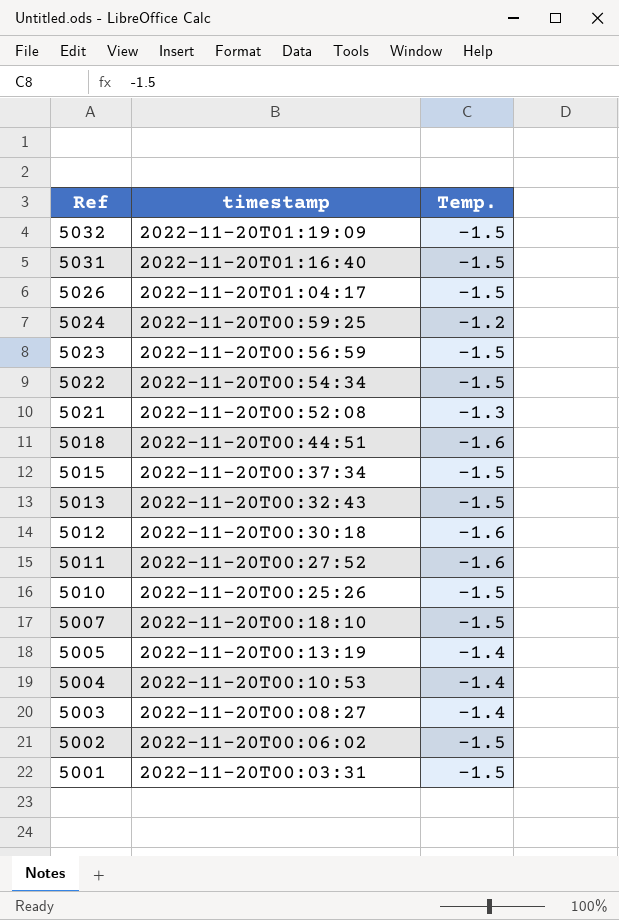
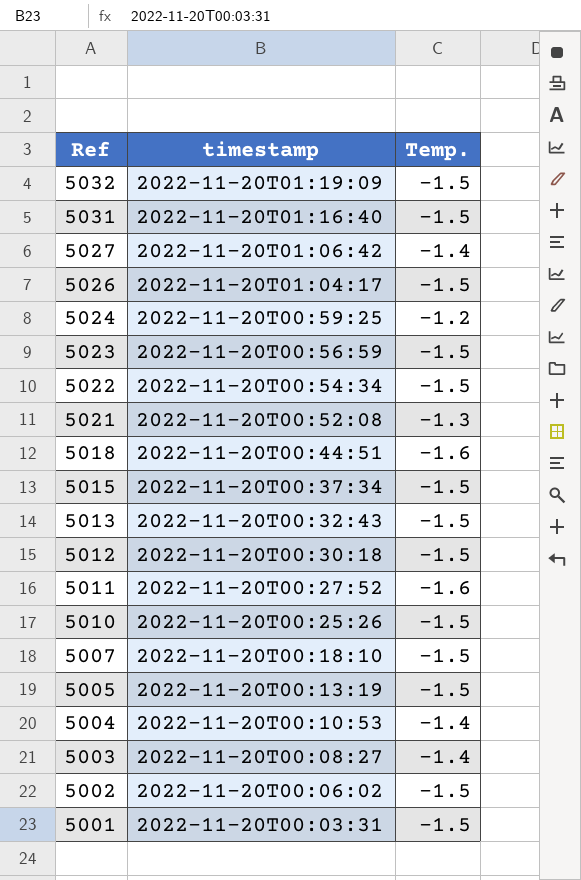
row 5027: none -> 2022-11-20T01:06:42 | -1.4
5012 | Temp.: -1.6 -> -1.5
5005 | Temp.: -1.4 -> -1.5

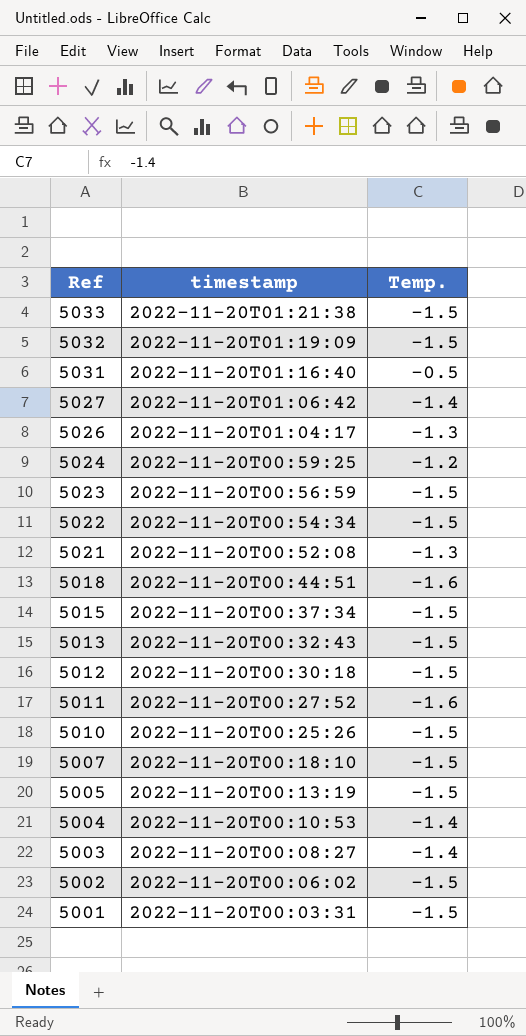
row 5033: none -> 2022-11-20T01:21:38 | -1.5
5031 | Temp.: -1.5 -> -0.5
5026 | Temp.: -1.5 -> -1.3

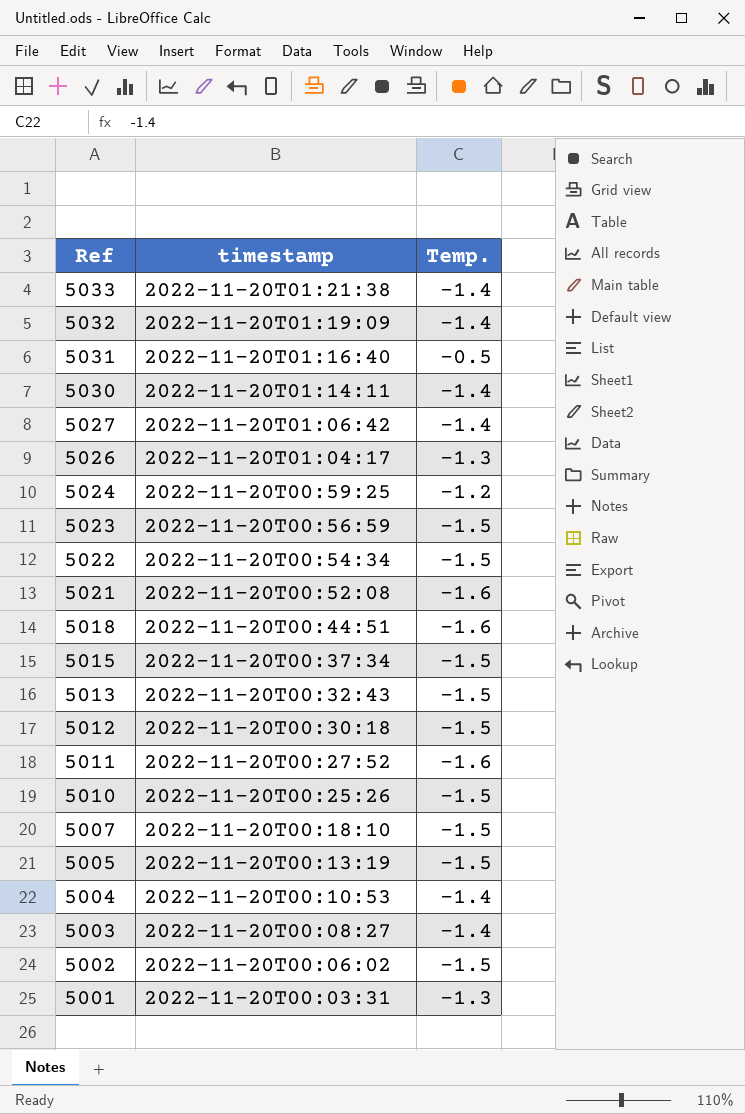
5033 | Temp.: -1.5 -> -1.4
5032 | Temp.: -1.5 -> -1.4
row 5030: none -> 2022-11-20T01:14:11 | -1.4
5021 | Temp.: -1.3 -> -1.6
5001 | Temp.: -1.5 -> -1.3

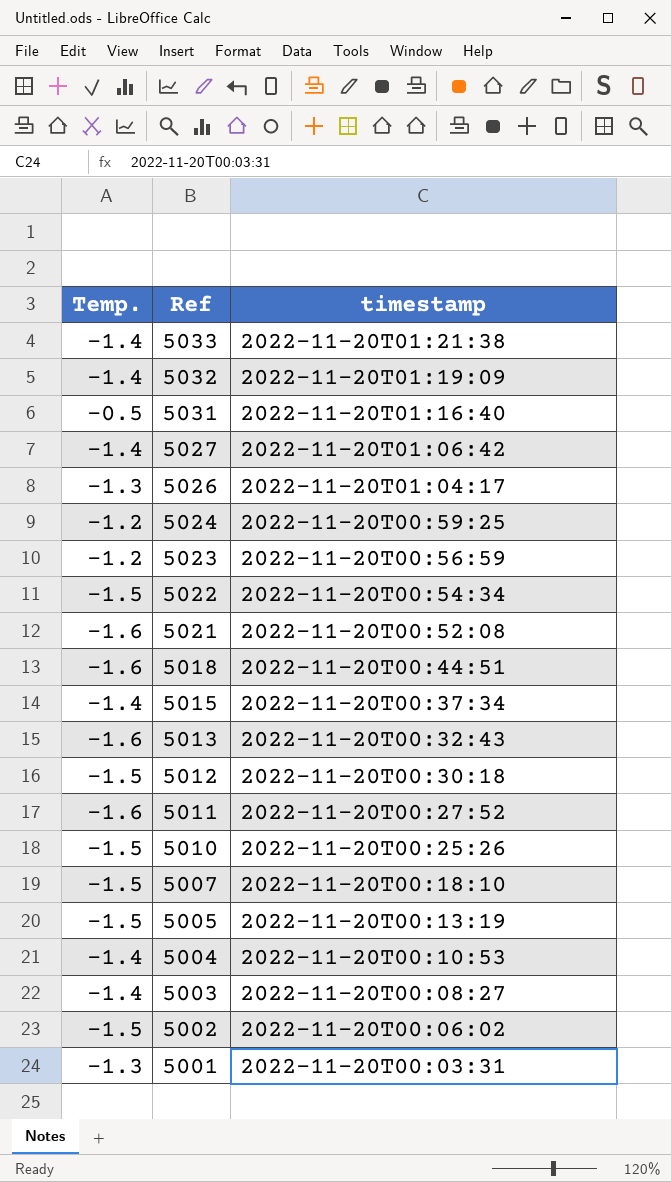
column Temp. | position: 3 -> 1
row 5030: 2022-11-20T01:14:11 | -1.4 -> none
5023 | Temp.: -1.5 -> -1.2
5015 | Temp.: -1.5 -> -1.4
5013 | Temp.: -1.5 -> -1.6

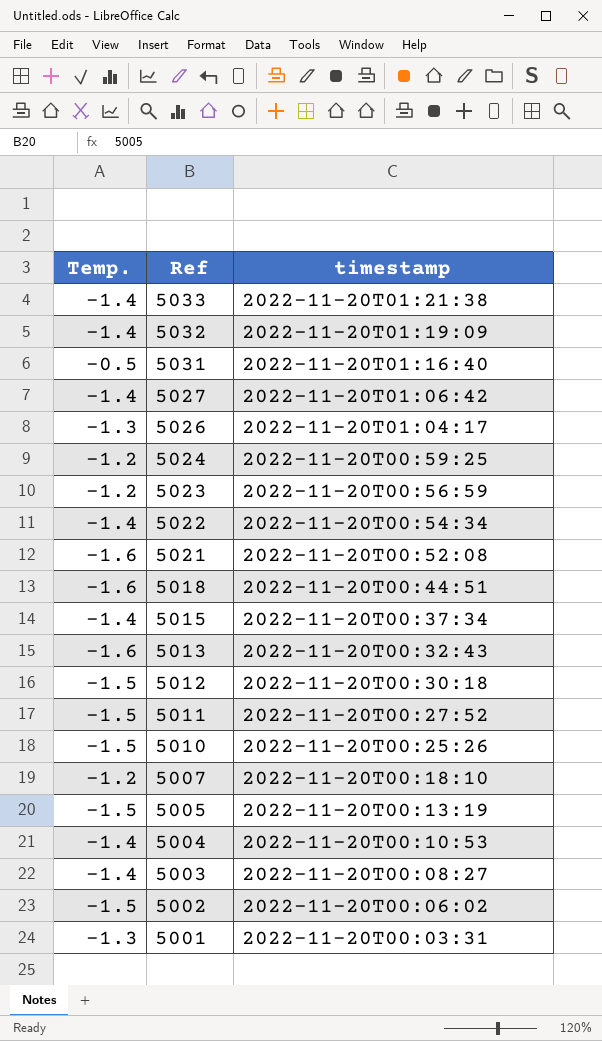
5022 | Temp.: -1.5 -> -1.4
5011 | Temp.: -1.6 -> -1.5
5007 | Temp.: -1.5 -> -1.2

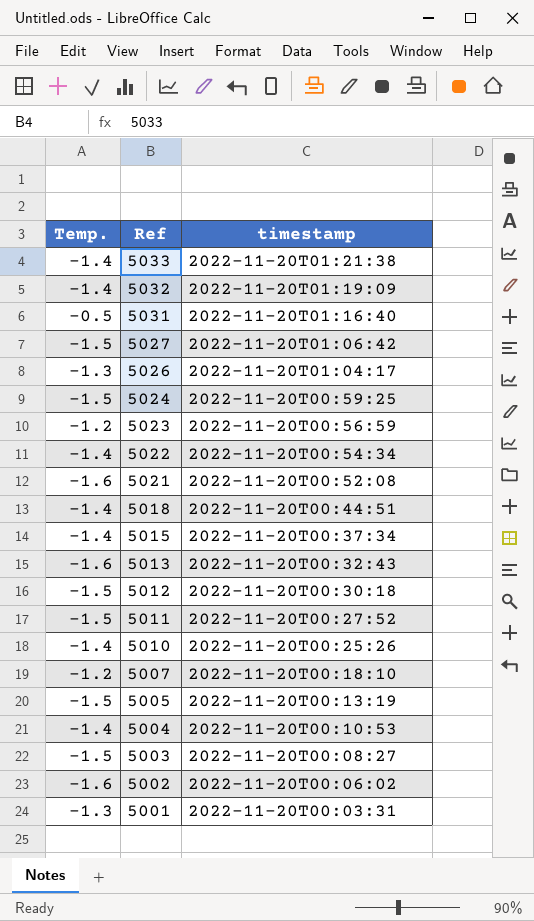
5027 | Temp.: -1.4 -> -1.5
5024 | Temp.: -1.2 -> -1.5
5018 | Temp.: -1.6 -> -1.4
5010 | Temp.: -1.5 -> -1.4
5003 | Temp.: -1.4 -> -1.5
5002 | Temp.: -1.5 -> -1.6

